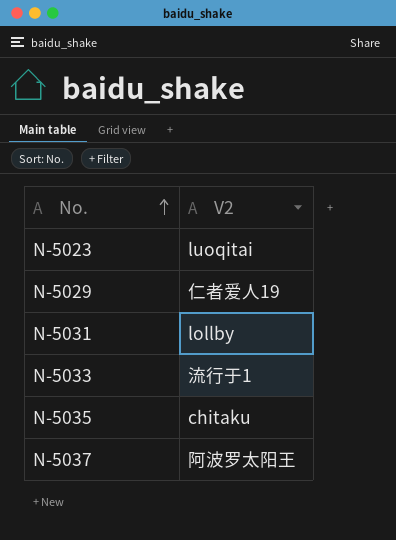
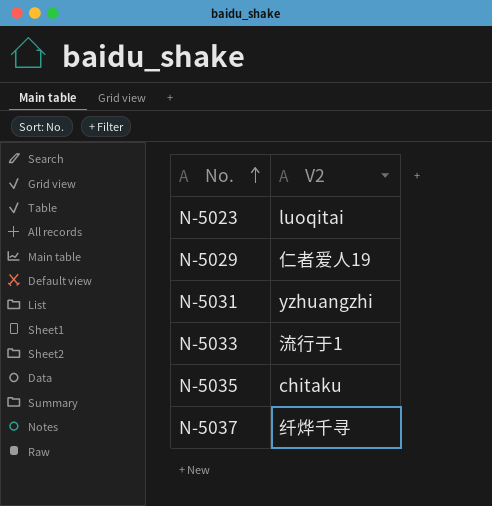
N-5031 | V2: lollby -> yzhuangzhi
N-5037 | V2: 阿波罗太阳王 -> 纤烨千寻

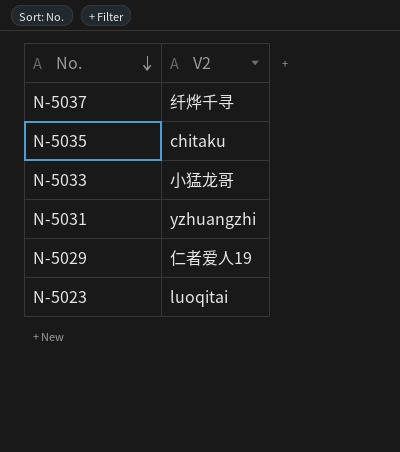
row order: No. ascending -> No. descending
N-5033 | V2: 流行于1 -> 小猛龙哥

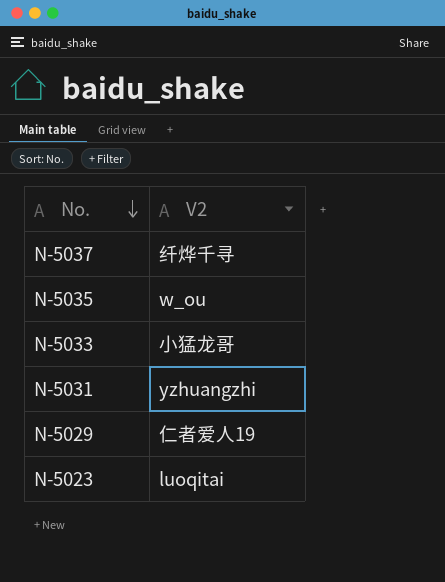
N-5035 | V2: chitaku -> w_ou

